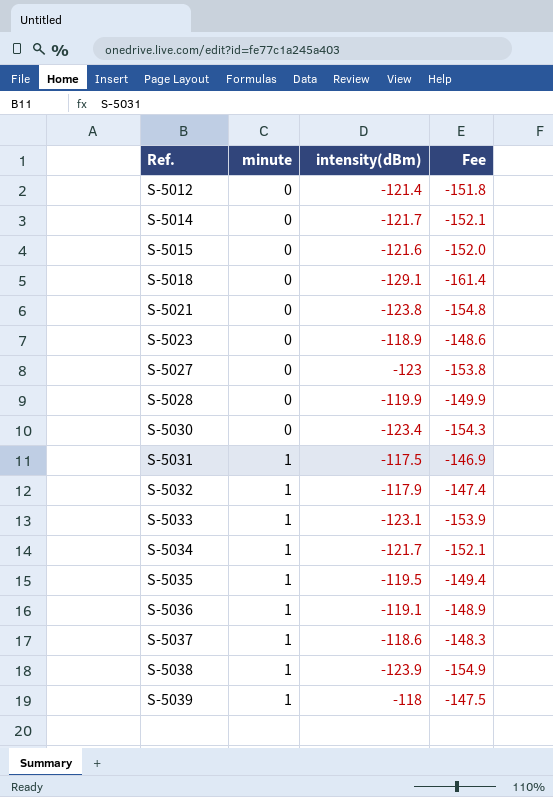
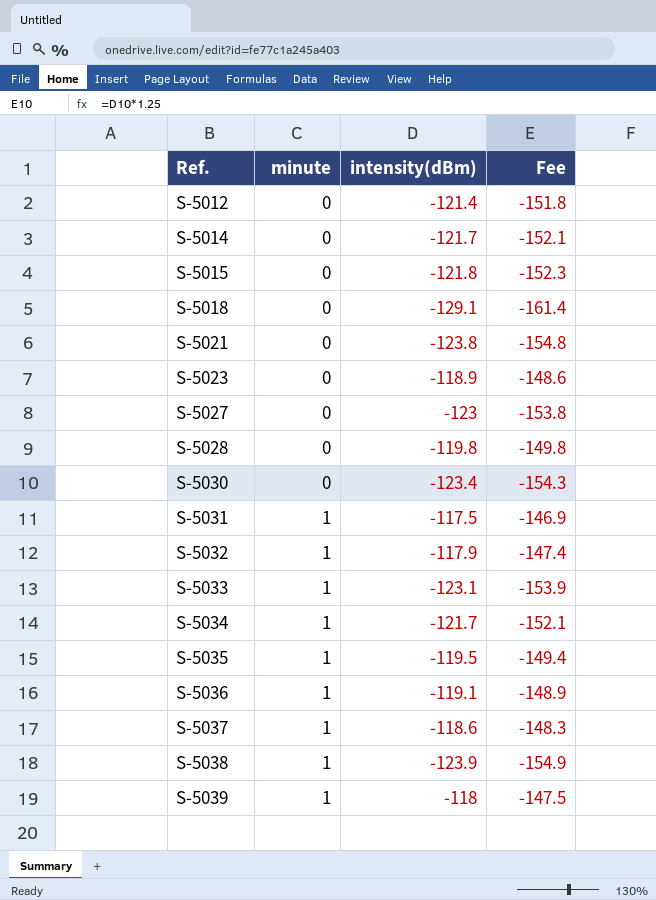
S-5015 | intensity(dBm): -121.6 -> -121.8
S-5015 | Fee: -152.0 -> -152.3
S-5028 | intensity(dBm): -119.9 -> -119.8
S-5028 | Fee: -149.9 -> -149.8

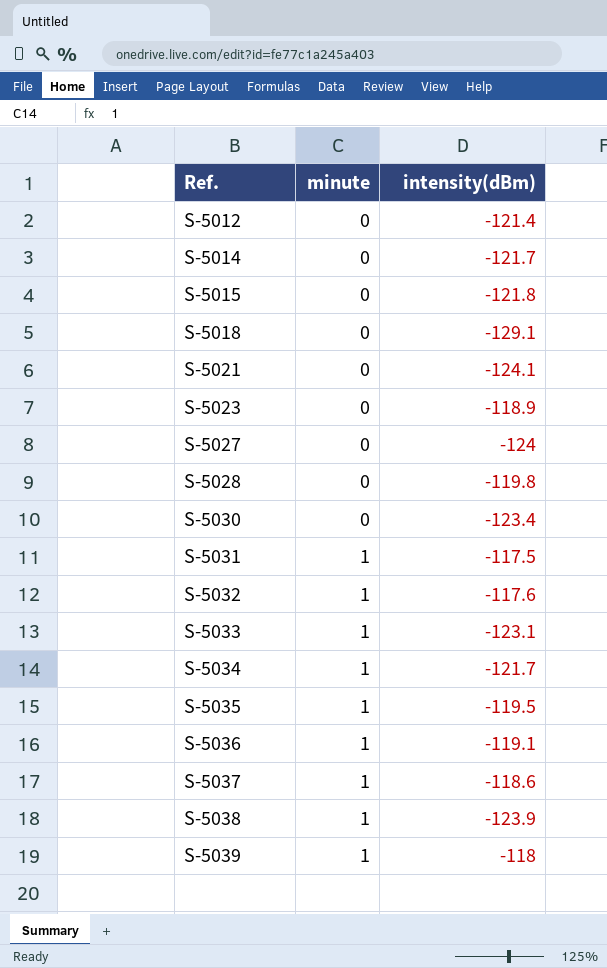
column Fee | formula: [intensity(dBm)] * 1.25 -> none
S-5021 | intensity(dBm): -123.8 -> -124.1
S-5027 | intensity(dBm): -123 -> -124
S-5032 | intensity(dBm): -117.9 -> -117.6

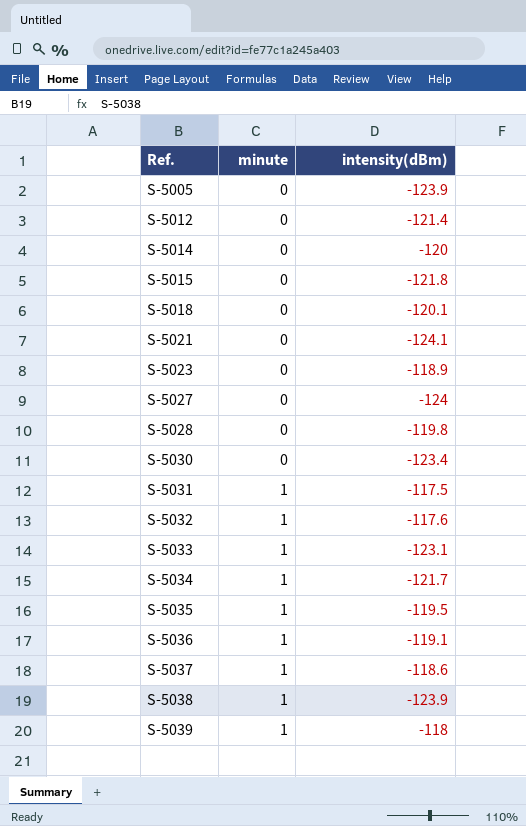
row S-5005: none -> 0 | -123.9
S-5014 | intensity(dBm): -121.7 -> -120
S-5018 | intensity(dBm): -129.1 -> -120.1

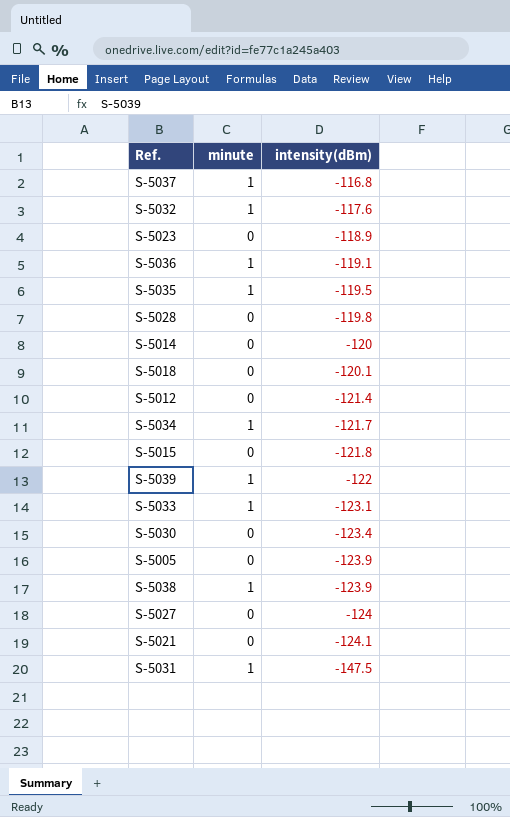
row order: Ref. ascending -> intensity(dBm) descending
S-5037 | intensity(dBm): -118.6 -> -116.8
S-5039 | intensity(dBm): -118 -> -122
S-5031 | intensity(dBm): -117.5 -> -147.5

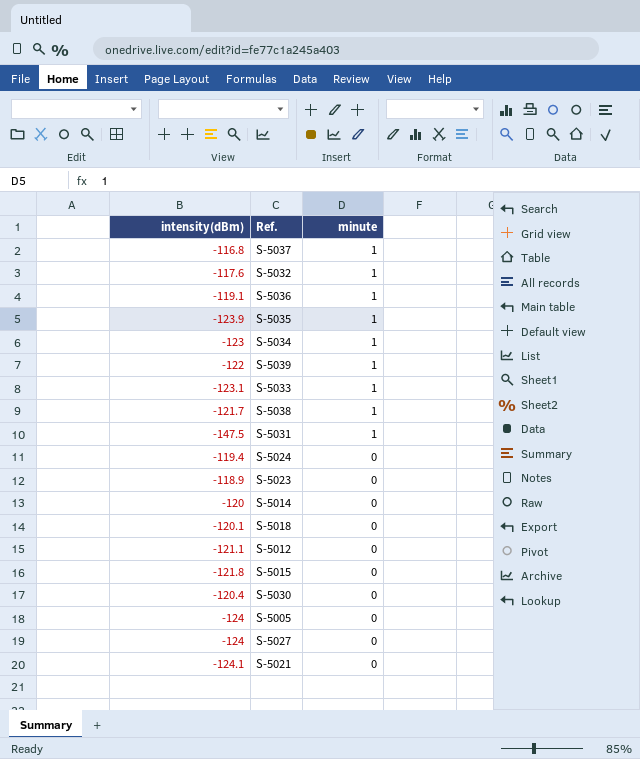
row order: intensity(dBm) descending -> minute descending
column intensity(dBm) | position: 3 -> 1
row S-5028: 0 | -119.8 -> none
S-5035 | intensity(dBm): -119.5 -> -123.9
S-5034 | intensity(dBm): -121.7 -> -123
S-5038 | intensity(dBm): -123.9 -> -121.7
row S-5024: none -> -119.4 | 0
S-5012 | intensity(dBm): -121.4 -> -121.1
S-5030 | intensity(dBm): -123.4 -> -120.4
S-5005 | intensity(dBm): -123.9 -> -124

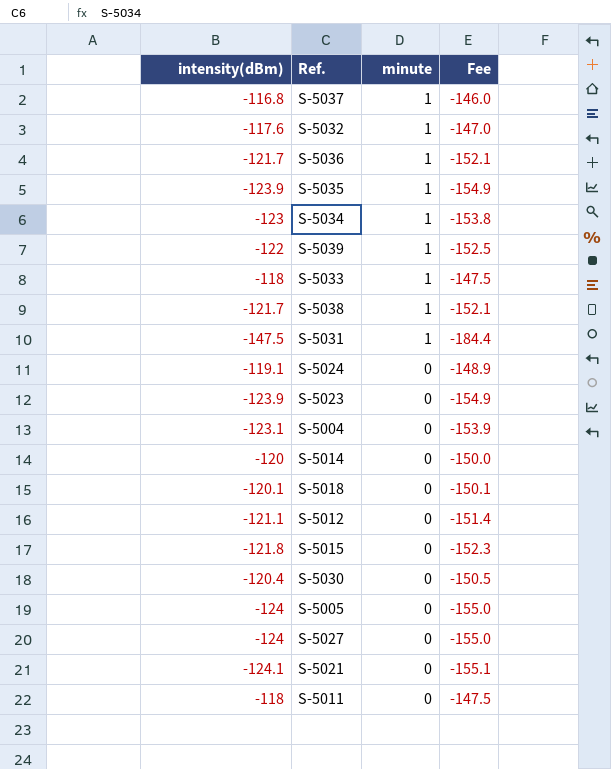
column Fee | formula: none -> [intensity(dBm)] * 1.25
S-5036 | intensity(dBm): -119.1 -> -121.7
S-5033 | intensity(dBm): -123.1 -> -118
S-5024 | intensity(dBm): -119.4 -> -119.1
S-5023 | intensity(dBm): -118.9 -> -123.9
row S-5004: none -> -123.1 | 0 | -153.9
row S-5011: none -> -118 | 0 | -147.5

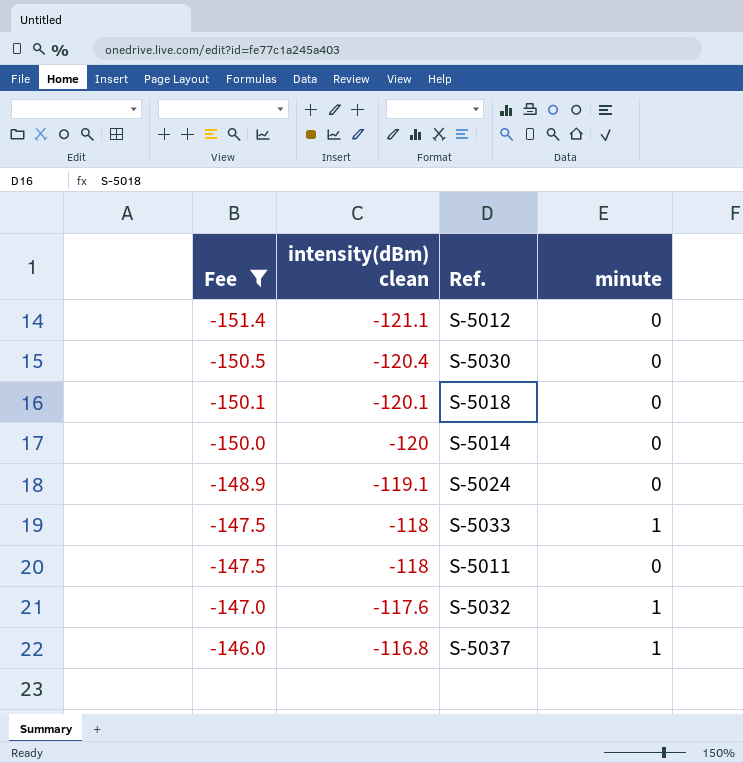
filter: none -> Fee >= -151.4
row order: minute descending -> Fee ascending
column Fee | position: 4 -> 1
column name: intensity(dBm) -> intensity(dBm) clean

